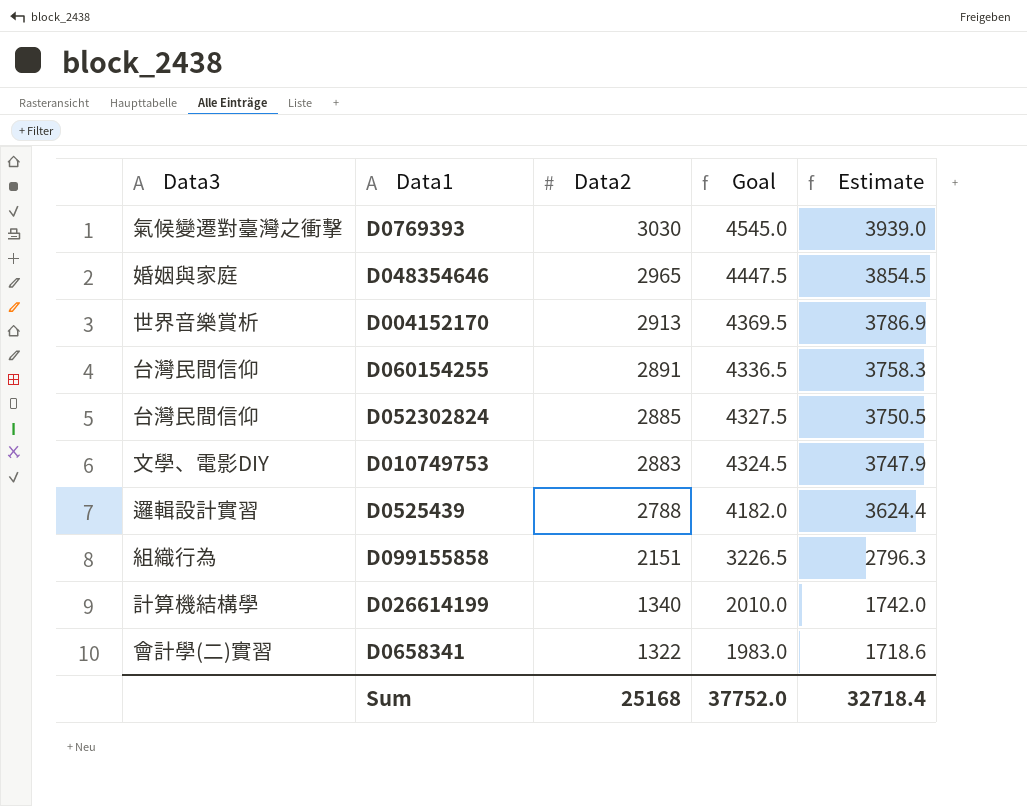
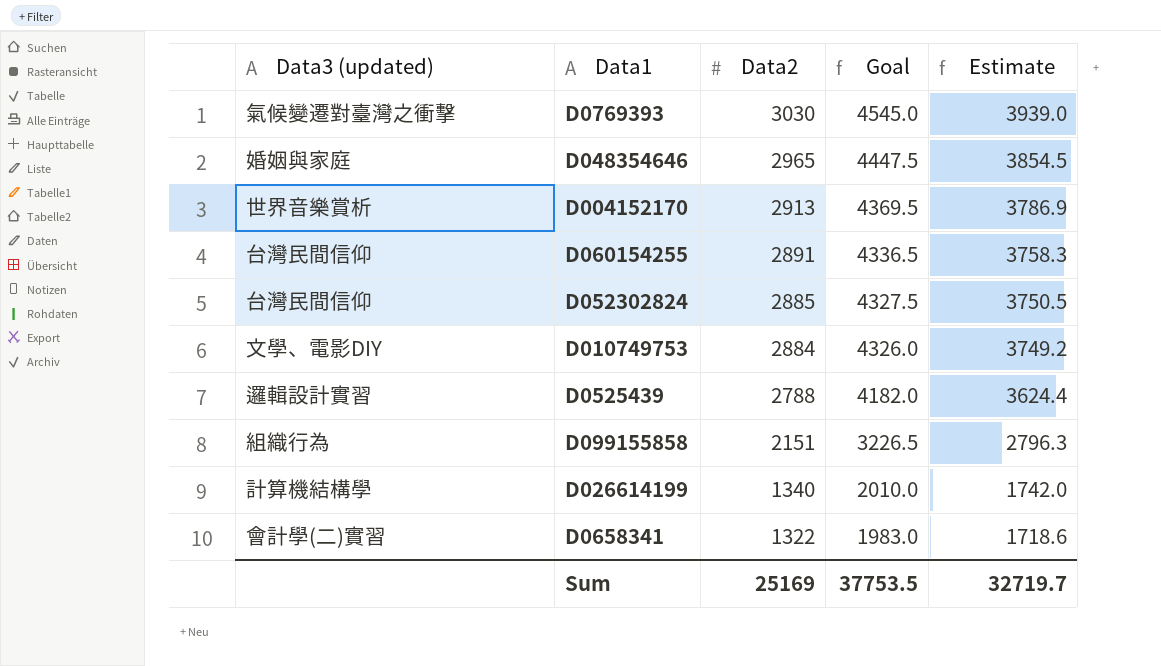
column name: Data3 -> Data3 (updated)
D010749753 | Data2: 2883 -> 2884
D010749753 | Goal: 4324.5 -> 4326.0
D010749753 | Estimate: 3747.9 -> 3749.2
Sum | Data2: 25168 -> 25169
Sum | Goal: 37752.0 -> 37753.5
Sum | Estimate: 32718.4 -> 32719.7

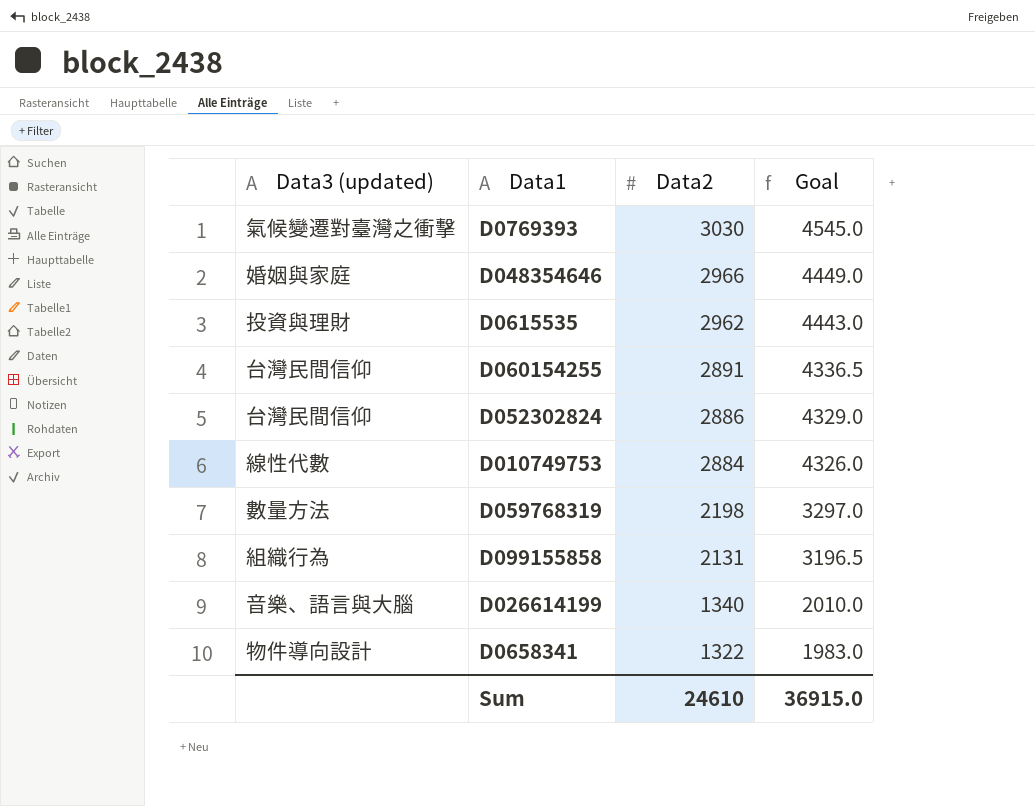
column Estimate | formula: [Data2] * 1.3 -> none
row D004152170: 世界音樂賞析 | 2913 | 4369.5 | 3786.9 -> none
row D0525439: 邏輯設計實習 | 2788 | 4182.0 | 3624.4 -> none
D048354646 | Data2: 2965 -> 2966
D048354646 | Goal: 4447.5 -> 4449.0
row D0615535: none -> 投資與理財 | 2962 | 4443.0
D052302824 | Data2: 2885 -> 2886
D052302824 | Goal: 4327.5 -> 4329.0
D010749753 | Data3 (updated): 文學、電影DIY -> 線性代數
row D059768319: none -> 數量方法 | 2198 | 3297.0
D099155858 | Data2: 2151 -> 2131
D099155858 | Goal: 3226.5 -> 3196.5
D026614199 | Data3 (updated): 計算機結構學 -> 音樂、語言與大腦
D0658341 | Data3 (updated): 會計學(二)實習 -> 物件導向設計
Sum | Data2: 25169 -> 24610
Sum | Goal: 37753.5 -> 36915.0

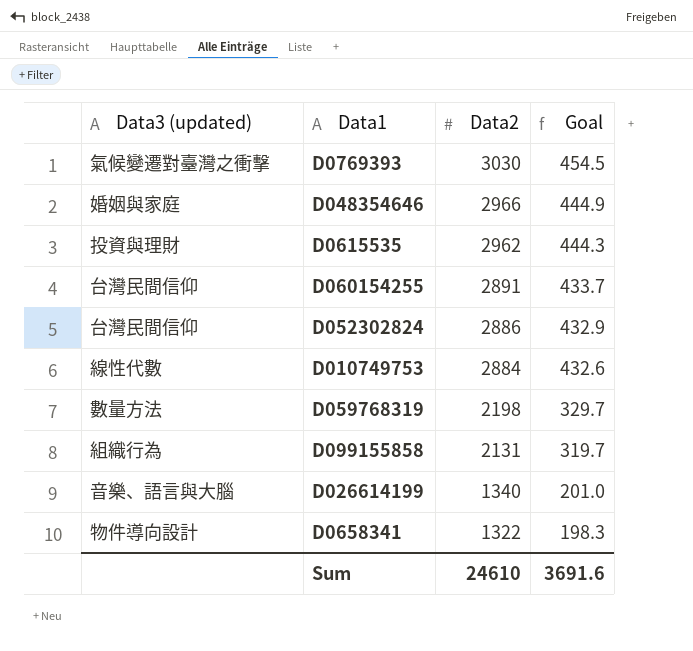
column Goal | formula: [Data2] * 1.5 -> [Data2] * 0.15
Sum | Goal: 36915.0 -> 3691.6

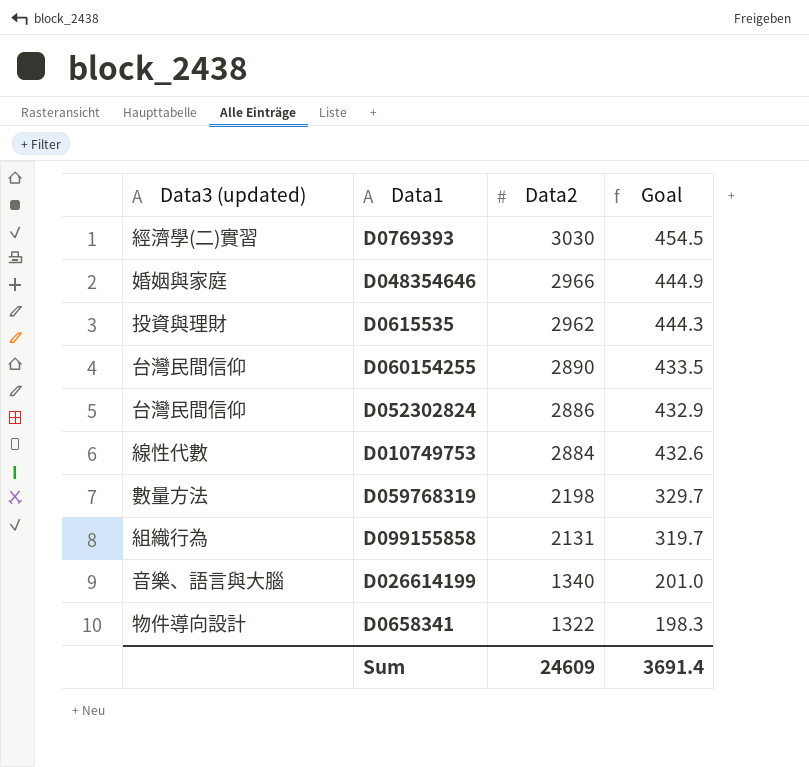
D0769393 | Data3 (updated): 氣候變遷對臺灣之衝擊 -> 經濟學(二)實習
D060154255 | Data2: 2891 -> 2890
D060154255 | Goal: 433.7 -> 433.5
Sum | Data2: 24610 -> 24609
Sum | Goal: 3691.6 -> 3691.4

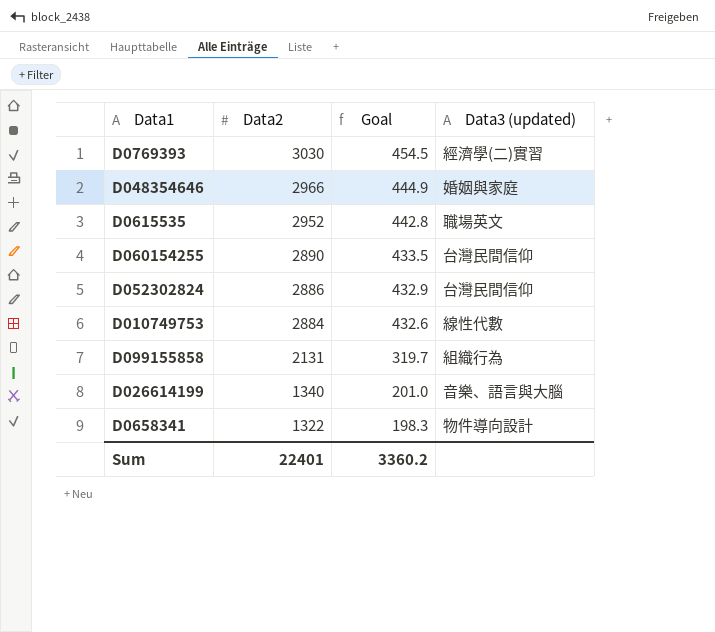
column Data3 (updated) | position: 1 -> 4
row D059768319: 數量方法 | 2198 | 329.7 -> none
D0615535 | Data2: 2962 -> 2952
D0615535 | Goal: 444.3 -> 442.8
D0615535 | Data3 (updated): 投資與理財 -> 職場英文
Sum | Data2: 24609 -> 22401
Sum | Goal: 3691.4 -> 3360.2

